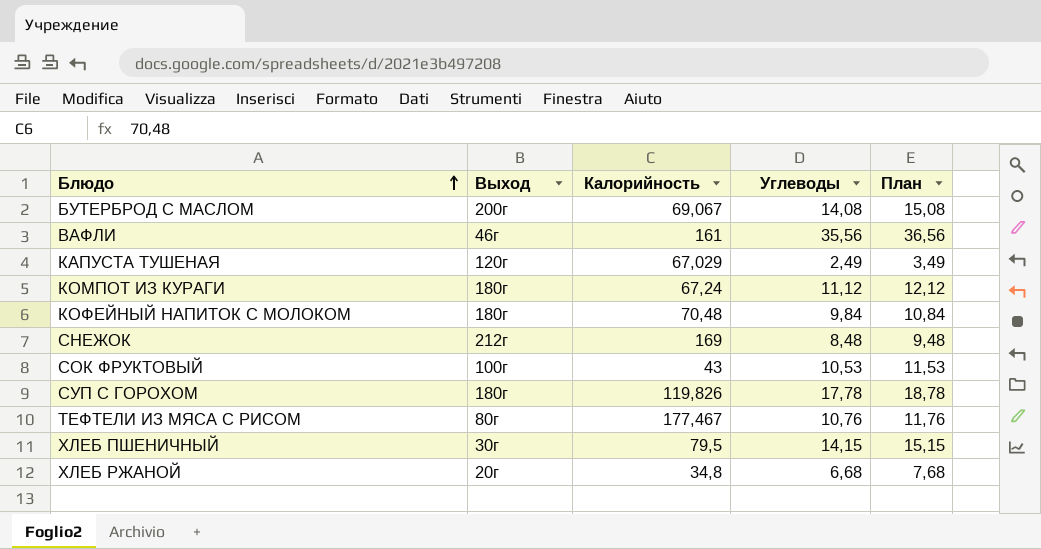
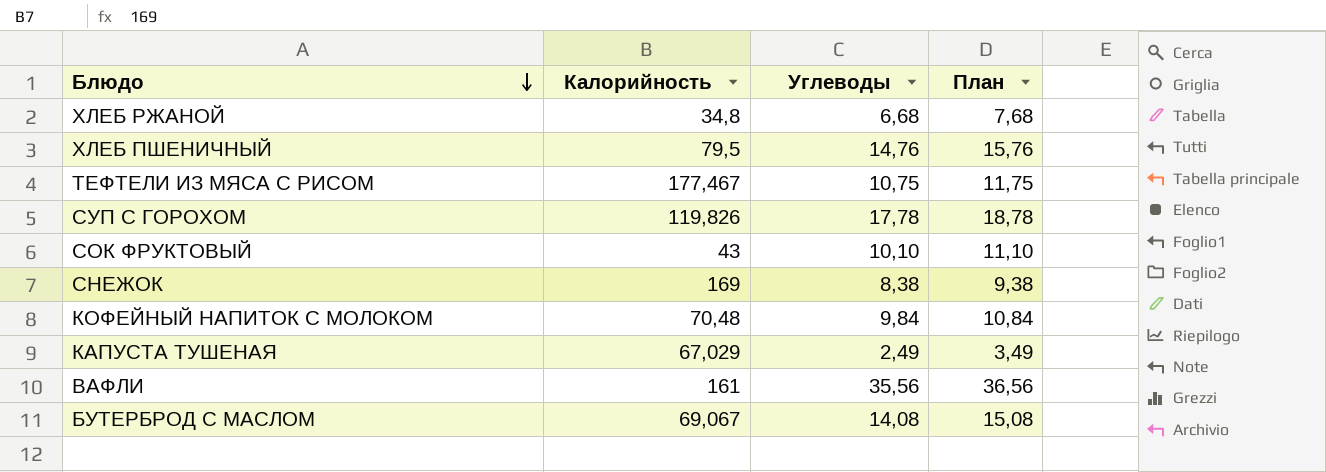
row order: Блюдо ascending -> Блюдо descending
column Выход | position: 2 -> none
row КОМПОТ ИЗ КУРАГИ: 180г | 67,24 | 11,12 | 12,12 -> none
ХЛЕБ ПШЕНИЧНЫЙ | Углеводы: 14,15 -> 14,76
ХЛЕБ ПШЕНИЧНЫЙ | План: 15,15 -> 15,76
ТЕФТЕЛИ ИЗ МЯСА С РИСОМ | Углеводы: 10,76 -> 10,75
ТЕФТЕЛИ ИЗ МЯСА С РИСОМ | План: 11,76 -> 11,75
СОК ФРУКТОВЫЙ | Углеводы: 10,53 -> 10,10
СОК ФРУКТОВЫЙ | План: 11,53 -> 11,10
СНЕЖОК | Углеводы: 8,48 -> 8,38
СНЕЖОК | План: 9,48 -> 9,38

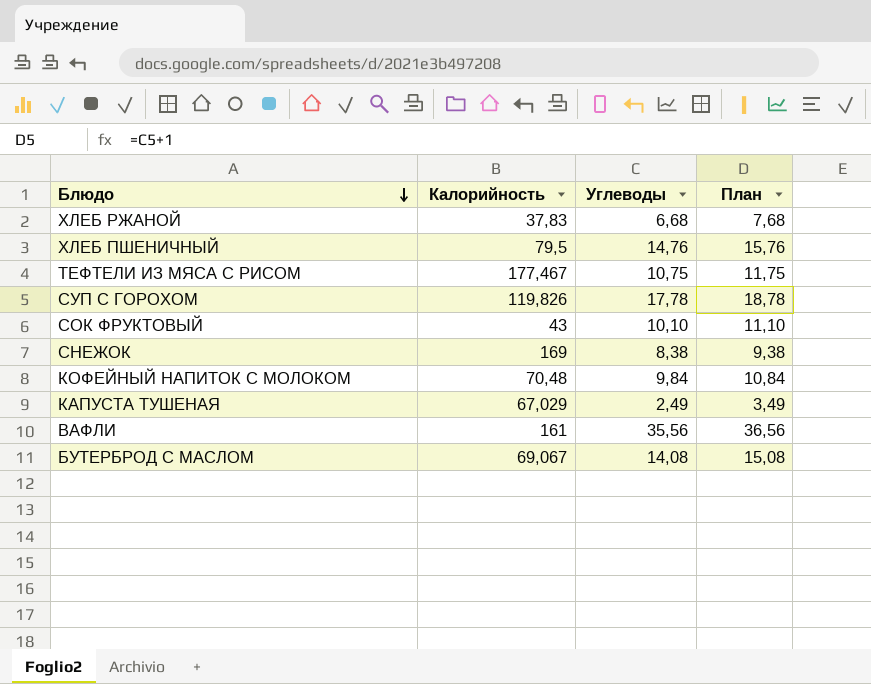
ХЛЕБ РЖАНОЙ | Калорийность: 34,8 -> 37,83

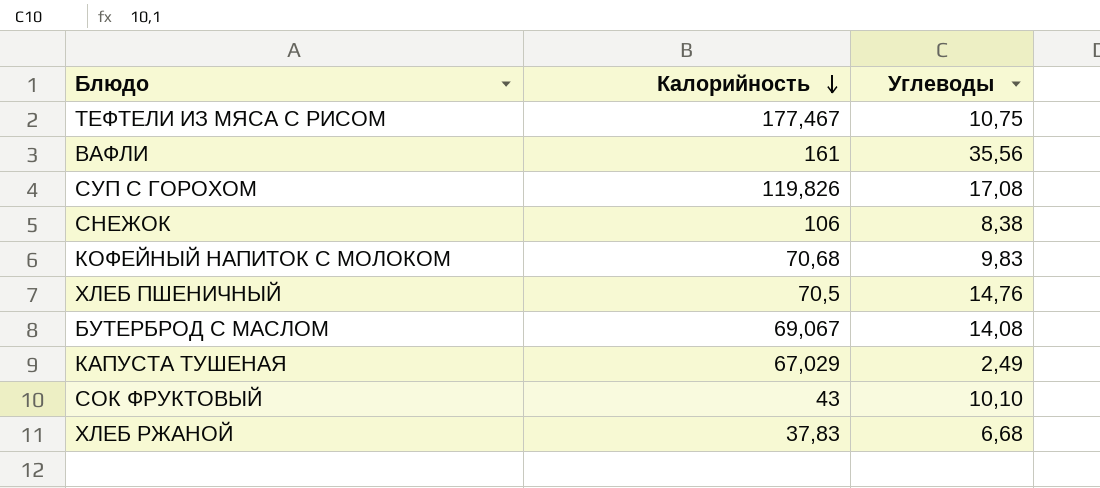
row order: Блюдо descending -> Калорийность descending
column План | formula: [Углеводы] + 1 -> none
СУП С ГОРОХОМ | Углеводы: 17,78 -> 17,08
СНЕЖОК | Калорийность: 169 -> 106
КОФЕЙНЫЙ НАПИТОК С МОЛОКОМ | Калорийность: 70,48 -> 70,68
КОФЕЙНЫЙ НАПИТОК С МОЛОКОМ | Углеводы: 9,84 -> 9,83
ХЛЕБ ПШЕНИЧНЫЙ | Калорийность: 79,5 -> 70,5

